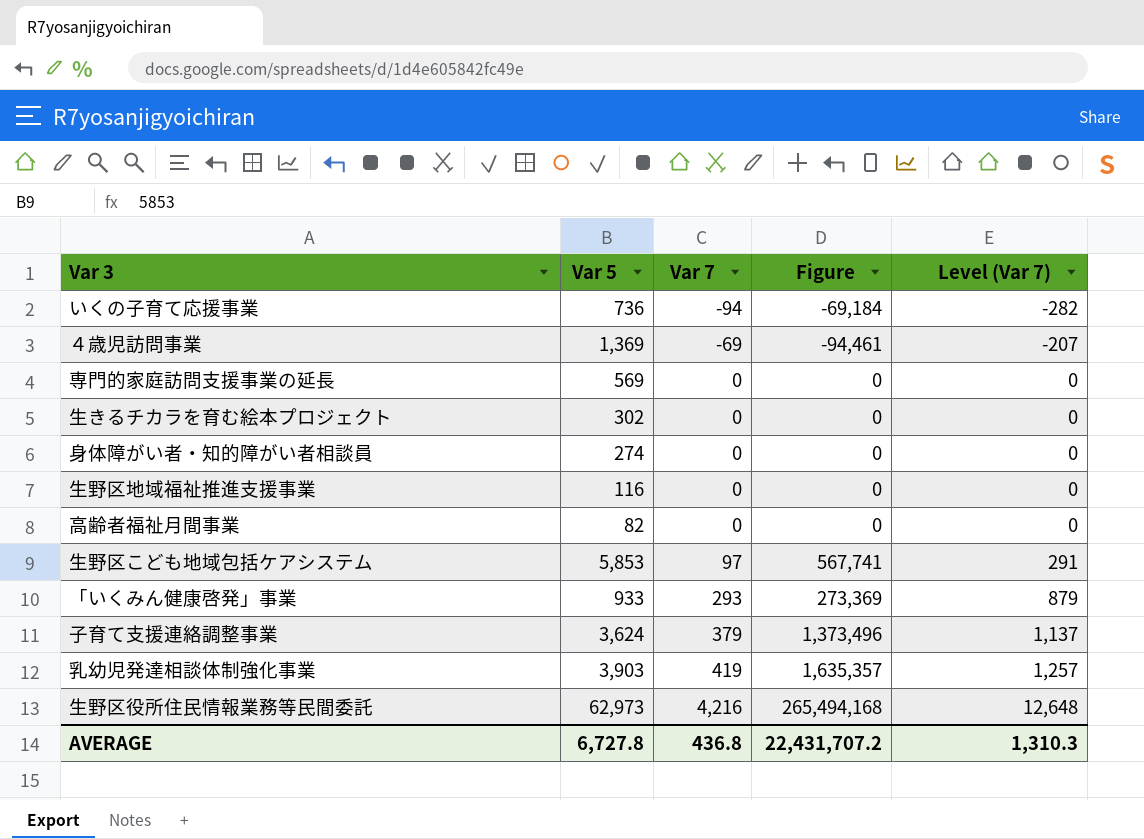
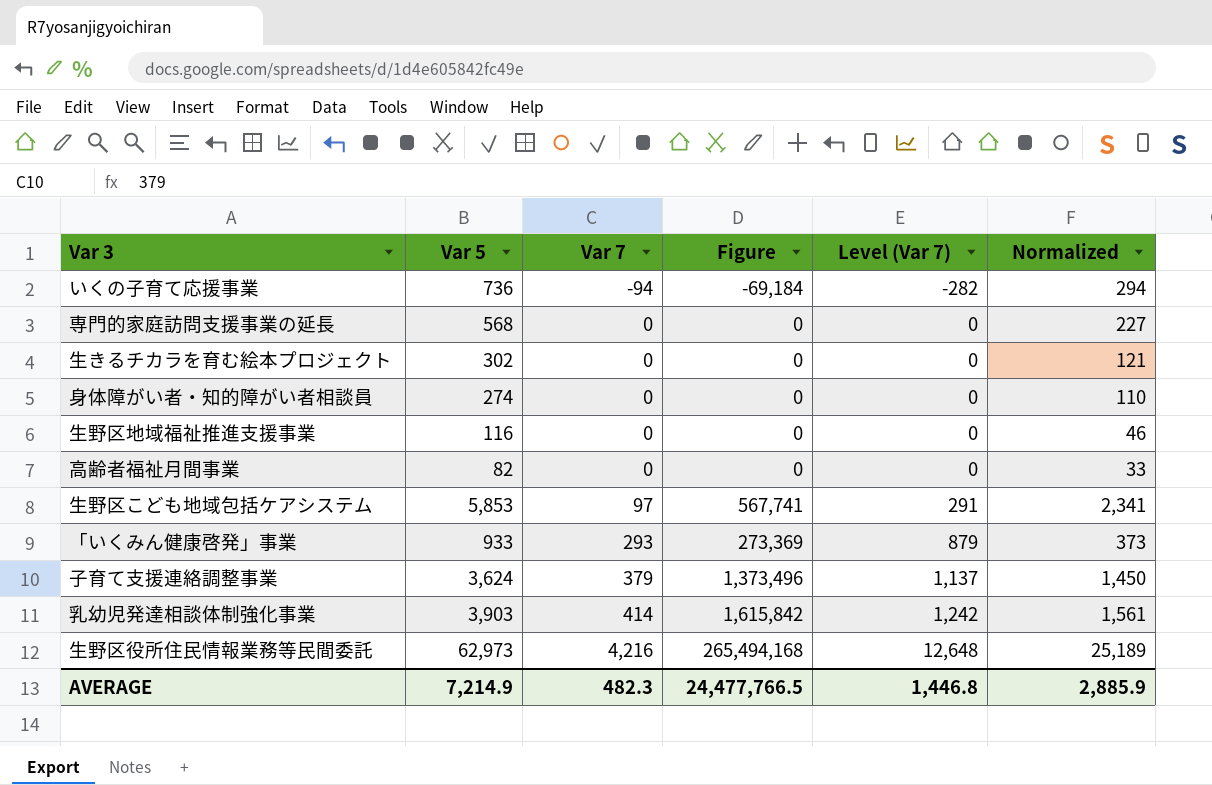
column Normalized | formula: none -> [Var 5] * 0.4
row ４歳児訪問事業: 1,369 | -69 | -94,461 | -207 -> none
専門的家庭訪問支援事業の延長 | Var 5: 569 -> 568
乳幼児発達相談体制強化事業 | Var 7: 419 -> 414
乳幼児発達相談体制強化事業 | Figure: 1,635,357 -> 1,615,842
乳幼児発達相談体制強化事業 | Level (Var 7): 1,257 -> 1,242
AVERAGE | Var 5: 6,727.8 -> 7,214.9
AVERAGE | Var 7: 436.8 -> 482.3
AVERAGE | Figure: 22,431,707.2 -> 24,477,766.5
AVERAGE | Level (Var 7): 1,310.3 -> 1,446.8

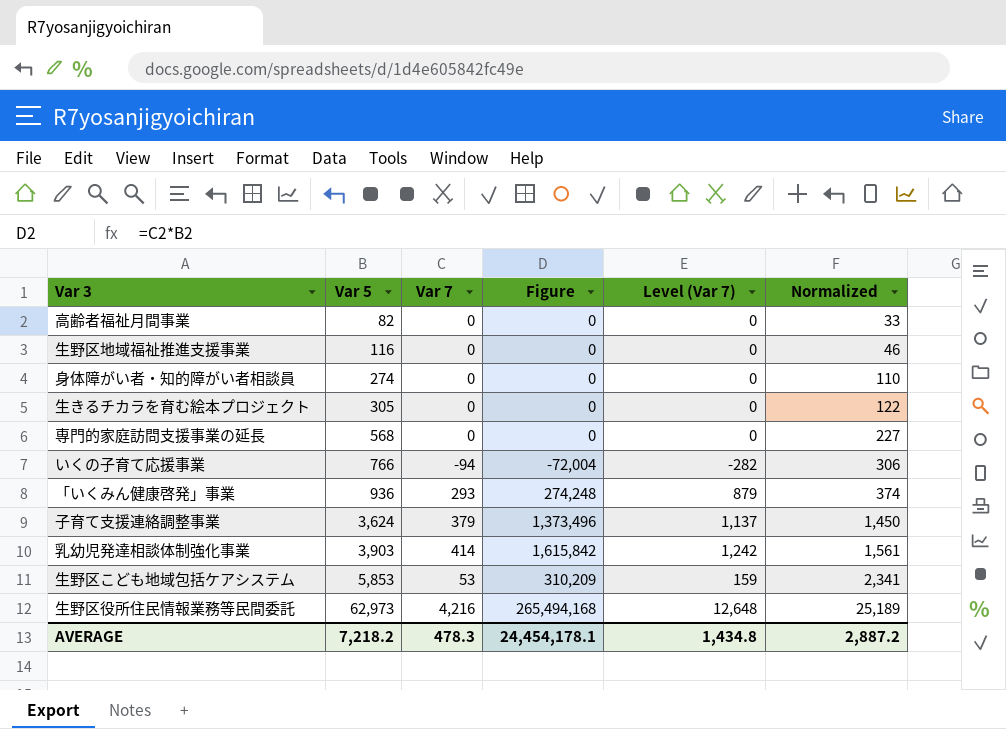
row order: Var 7 ascending -> Var 5 ascending
生きるチカラを育む絵本プロジェクト | Var 5: 302 -> 305
生きるチカラを育む絵本プロジェクト | Normalized: 121 -> 122
いくの子育て応援事業 | Var 5: 736 -> 766
いくの子育て応援事業 | Figure: -69,184 -> -72,004
いくの子育て応援事業 | Normalized: 294 -> 306
「いくみん健康啓発」事業 | Var 5: 933 -> 936
「いくみん健康啓発」事業 | Figure: 273,369 -> 274,248
「いくみん健康啓発」事業 | Normalized: 373 -> 374
生野区こども地域包括ケアシステム | Var 7: 97 -> 53
生野区こども地域包括ケアシステム | Figure: 567,741 -> 310,209
生野区こども地域包括ケアシステム | Level (Var 7): 291 -> 159
AVERAGE | Var 5: 7,214.9 -> 7,218.2
AVERAGE | Var 7: 482.3 -> 478.3
AVERAGE | Figure: 24,477,766.5 -> 24,454,178.1
AVERAGE | Level (Var 7): 1,446.8 -> 1,434.8
AVERAGE | Normalized: 2,885.9 -> 2,887.2

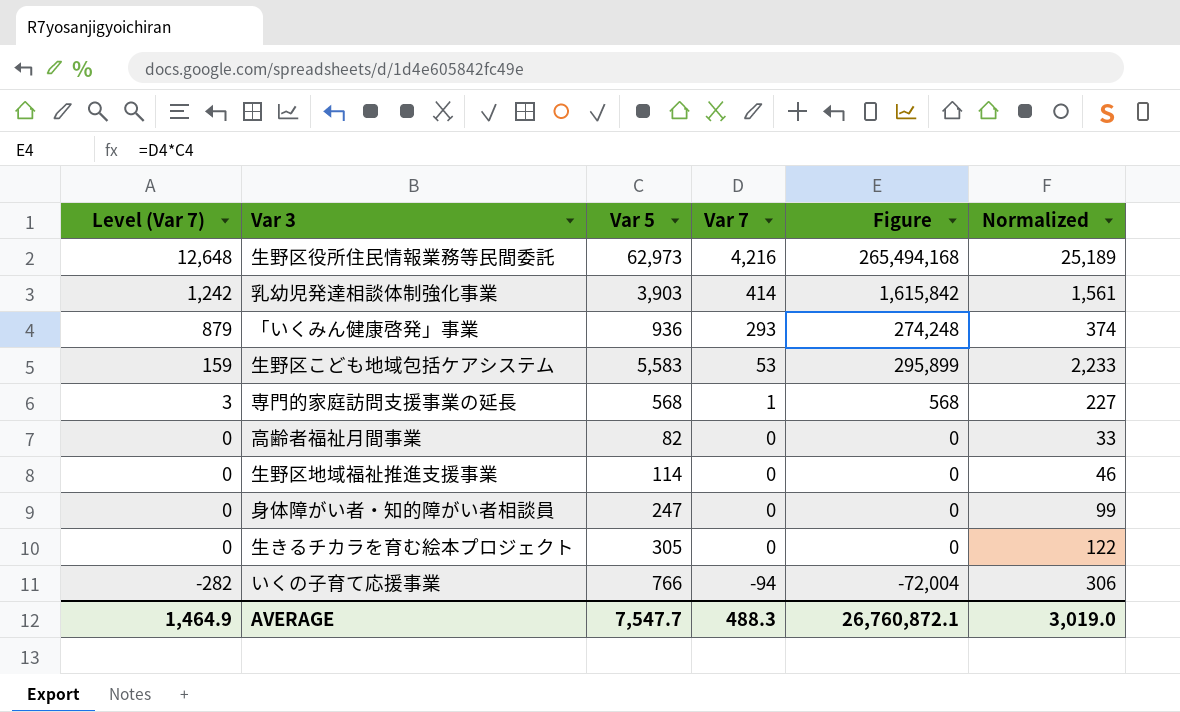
row order: Var 5 ascending -> Level (Var 7) descending
column Level (Var 7) | position: 5 -> 1
row 子育て支援連絡調整事業: 3,624 | 379 | 1,373,496 | 1,137 | 1,450 -> none
生野区こども地域包括ケアシステム | Var 5: 5,853 -> 5,583
生野区こども地域包括ケアシステム | Figure: 310,209 -> 295,899
生野区こども地域包括ケアシステム | Normalized: 2,341 -> 2,233
専門的家庭訪問支援事業の延長 | Level (Var 7): 0 -> 3
専門的家庭訪問支援事業の延長 | Var 7: 0 -> 1
専門的家庭訪問支援事業の延長 | Figure: 0 -> 568
生野区地域福祉推進支援事業 | Var 5: 116 -> 114
身体障がい者・知的障がい者相談員 | Var 5: 274 -> 247
身体障がい者・知的障がい者相談員 | Normalized: 110 -> 99
AVERAGE | Level (Var 7): 1,434.8 -> 1,464.9
AVERAGE | Var 5: 7,218.2 -> 7,547.7
AVERAGE | Var 7: 478.3 -> 488.3
AVERAGE | Figure: 24,454,178.1 -> 26,760,872.1
AVERAGE | Normalized: 2,887.2 -> 3,019.0

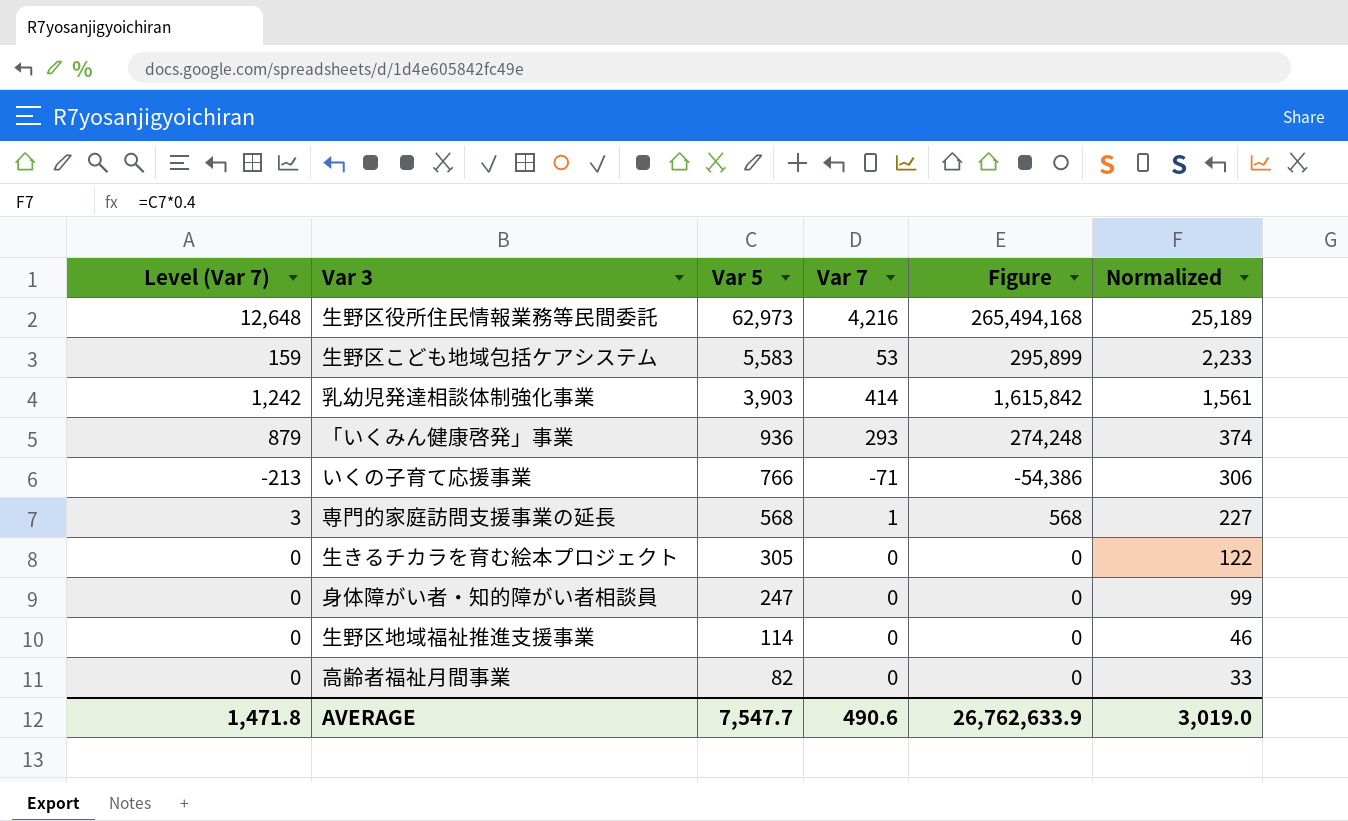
row order: Level (Var 7) descending -> Var 5 descending
いくの子育て応援事業 | Level (Var 7): -282 -> -213
いくの子育て応援事業 | Var 7: -94 -> -71
いくの子育て応援事業 | Figure: -72,004 -> -54,386
AVERAGE | Level (Var 7): 1,464.9 -> 1,471.8
AVERAGE | Var 7: 488.3 -> 490.6
AVERAGE | Figure: 26,760,872.1 -> 26,762,633.9

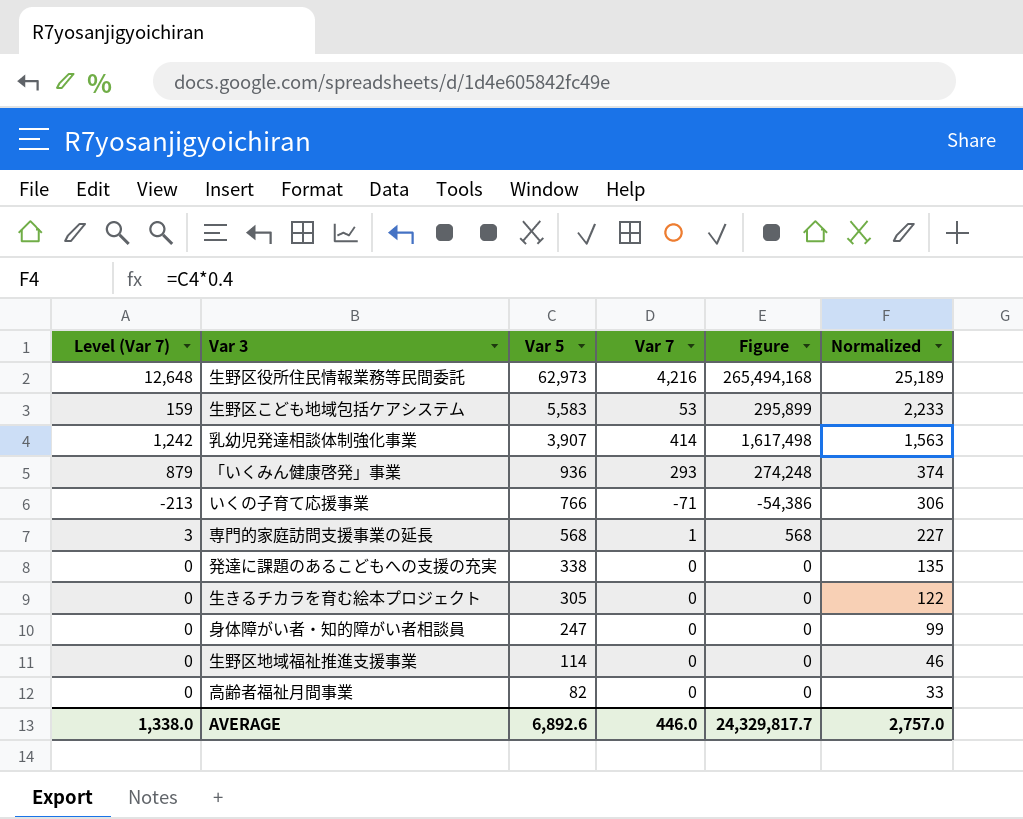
乳幼児発達相談体制強化事業 | Var 5: 3,903 -> 3,907
乳幼児発達相談体制強化事業 | Figure: 1,615,842 -> 1,617,498
乳幼児発達相談体制強化事業 | Normalized: 1,561 -> 1,563
row 発達に課題のあるこどもへの支援の充実: none -> 0 | 338 | 0 | 0 | 135
AVERAGE | Level (Var 7): 1,471.8 -> 1,338.0
AVERAGE | Var 5: 7,547.7 -> 6,892.6
AVERAGE | Var 7: 490.6 -> 446.0
AVERAGE | Figure: 26,762,633.9 -> 24,329,817.7
AVERAGE | Normalized: 3,019.0 -> 2,757.0

